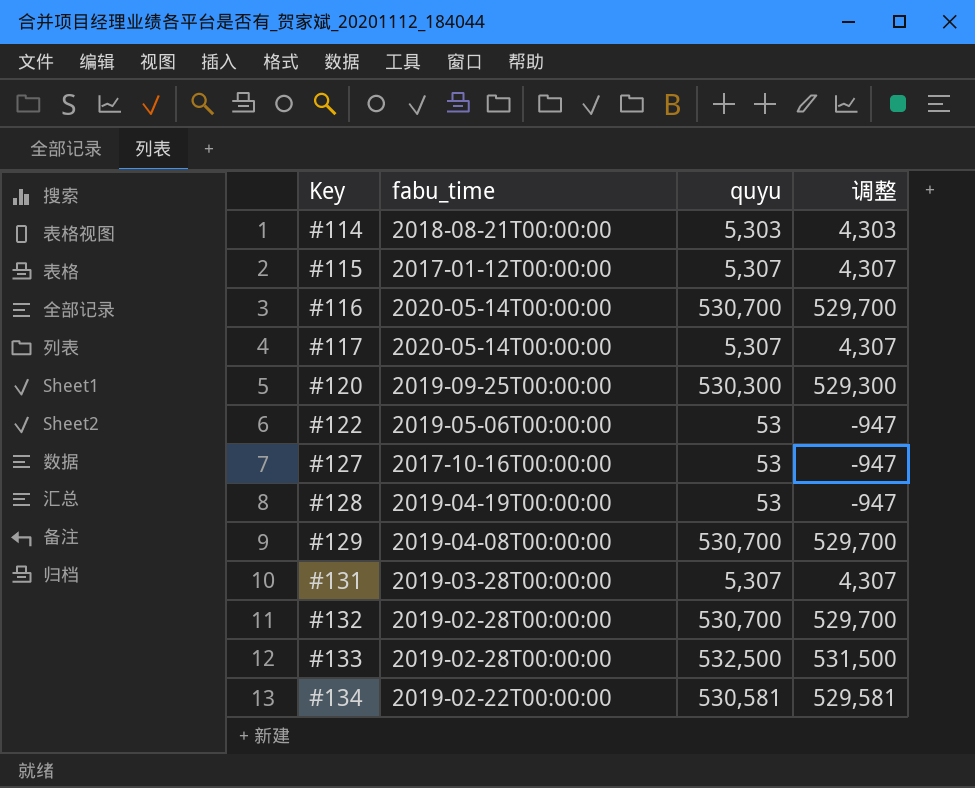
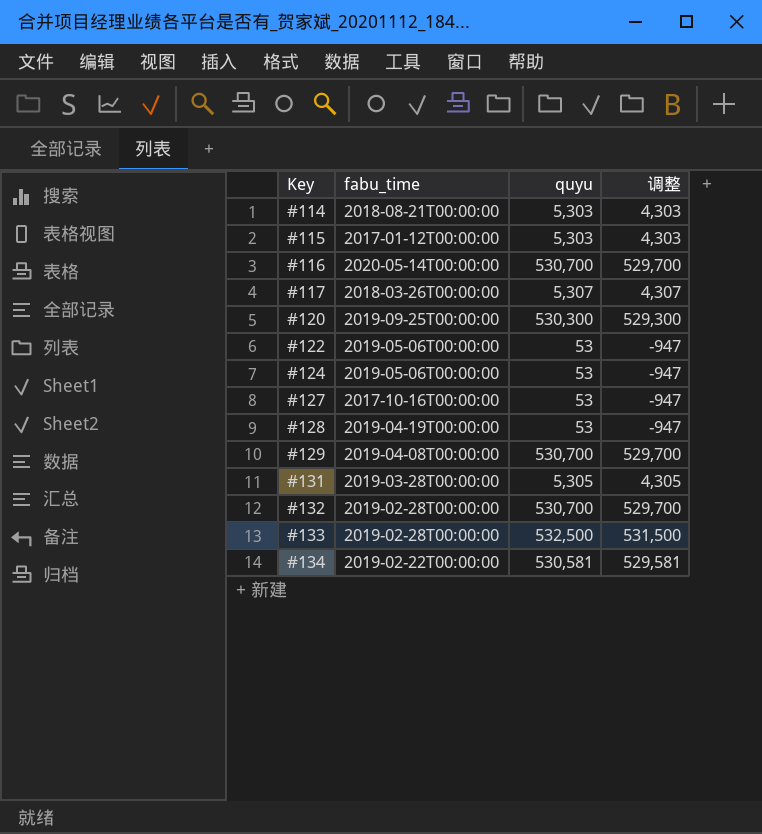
#115 | quyu: 5,307 -> 5,303
#115 | 调整: 4,307 -> 4,303
#117 | fabu_time: 2020-05-14T00:00:00 -> 2018-03-26T00:00:00
row #124: none -> 2019-05-06T00:00:00 | 53 | -947
#131 | quyu: 5,307 -> 5,305
#131 | 调整: 4,307 -> 4,305

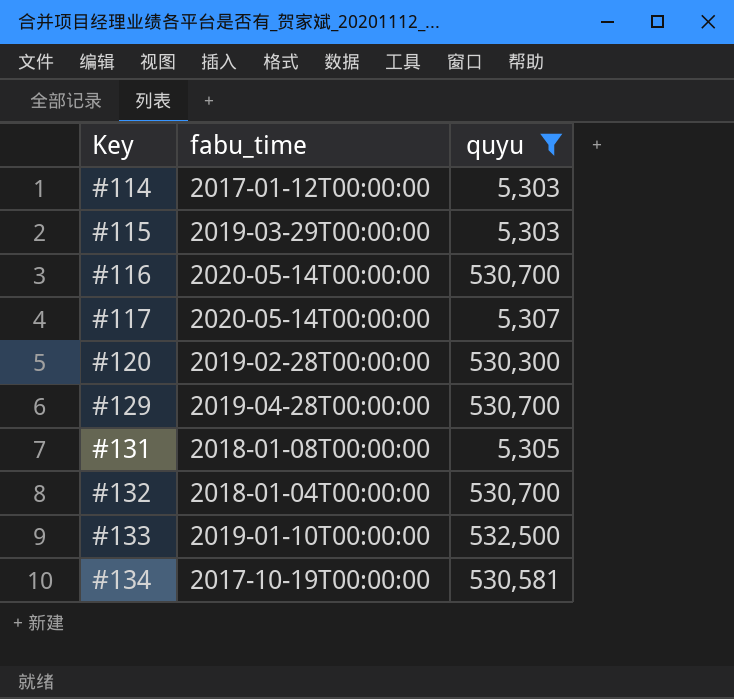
filter: none -> quyu != 53
column 调整 | formula: [quyu] - 1000 -> none
#114 | fabu_time: 2018-08-21T00:00:00 -> 2017-01-12T00:00:00
#115 | fabu_time: 2017-01-12T00:00:00 -> 2019-03-29T00:00:00
#117 | fabu_time: 2018-03-26T00:00:00 -> 2020-05-14T00:00:00
#120 | fabu_time: 2019-09-25T00:00:00 -> 2019-02-28T00:00:00
#129 | fabu_time: 2019-04-08T00:00:00 -> 2019-04-28T00:00:00
#131 | fabu_time: 2019-03-28T00:00:00 -> 2018-01-08T00:00:00
#132 | fabu_time: 2019-02-28T00:00:00 -> 2018-01-04T00:00:00
#133 | fabu_time: 2019-02-28T00:00:00 -> 2019-01-10T00:00:00
#134 | fabu_time: 2019-02-22T00:00:00 -> 2017-10-19T00:00:00

